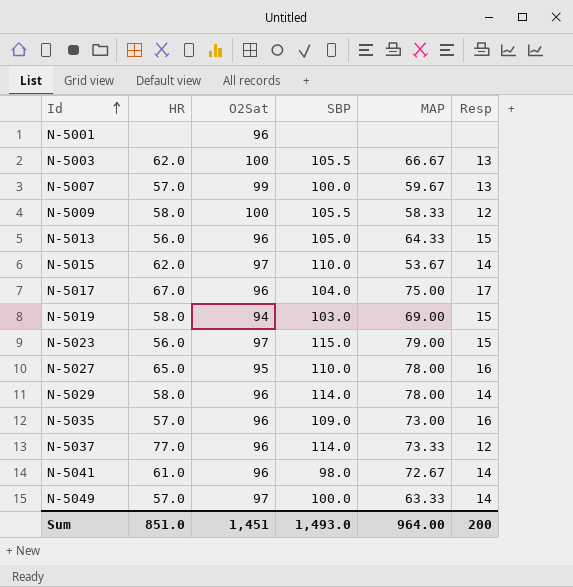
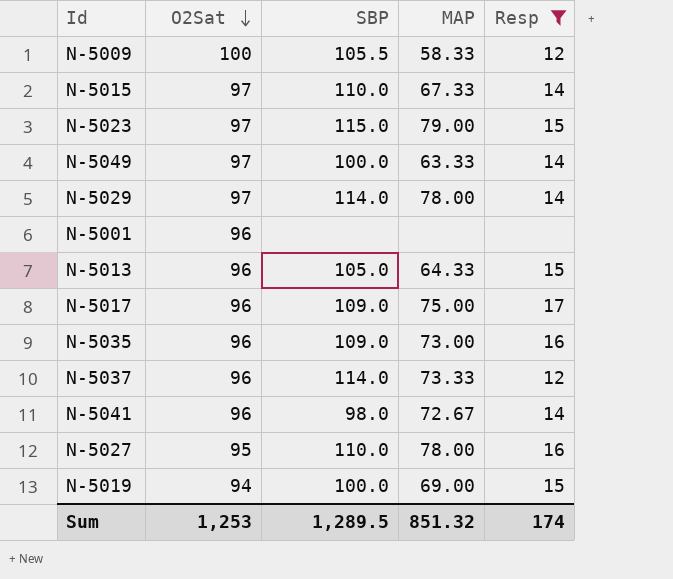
filter: none -> Resp != 13
row order: Id ascending -> O2Sat descending
column HR | position: 2 -> none
N-5015 | MAP: 53.67 -> 67.33
N-5029 | O2Sat: 96 -> 97
N-5017 | SBP: 104.0 -> 109.0
N-5019 | SBP: 103.0 -> 100.0
Sum | O2Sat: 1,451 -> 1,253
Sum | SBP: 1,493.0 -> 1,289.5
Sum | MAP: 964.00 -> 851.32
Sum | Resp: 200 -> 174

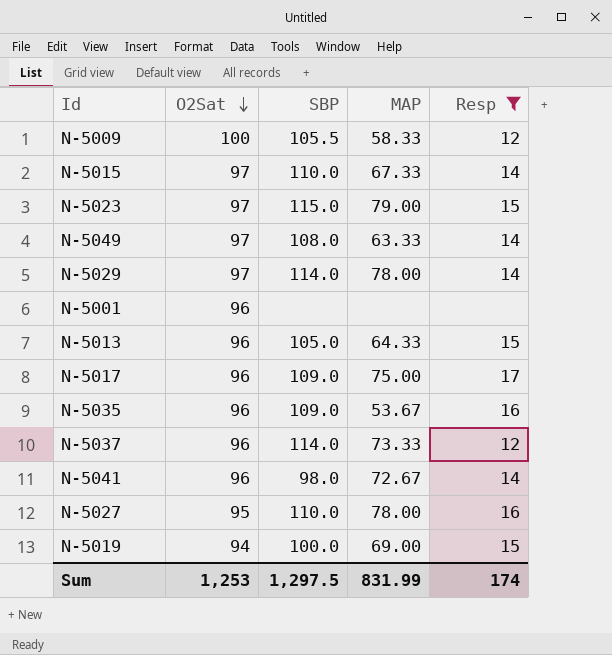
N-5049 | SBP: 100.0 -> 108.0
N-5035 | MAP: 73.00 -> 53.67
Sum | SBP: 1,289.5 -> 1,297.5
Sum | MAP: 851.32 -> 831.99

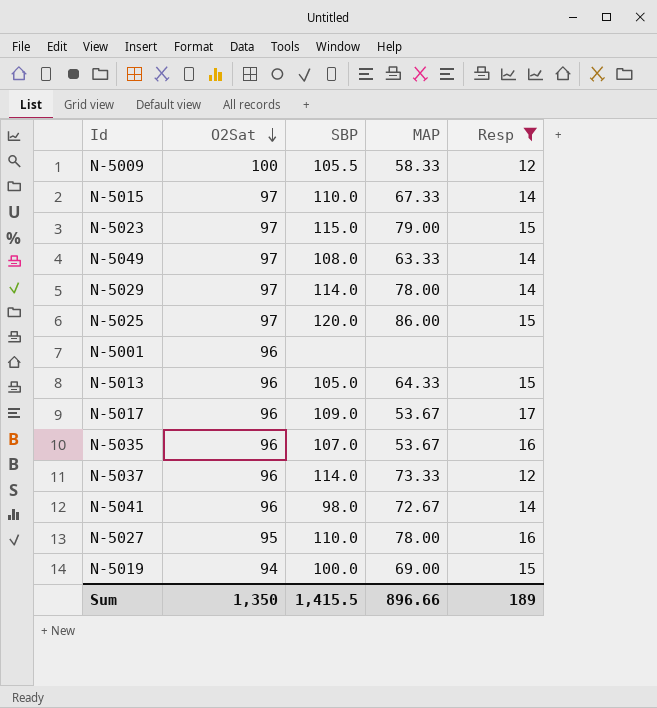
row N-5025: none -> 97 | 120.0 | 86.00 | 15
N-5017 | MAP: 75.00 -> 53.67
N-5035 | SBP: 109.0 -> 107.0
Sum | O2Sat: 1,253 -> 1,350
Sum | SBP: 1,297.5 -> 1,415.5
Sum | MAP: 831.99 -> 896.66
Sum | Resp: 174 -> 189

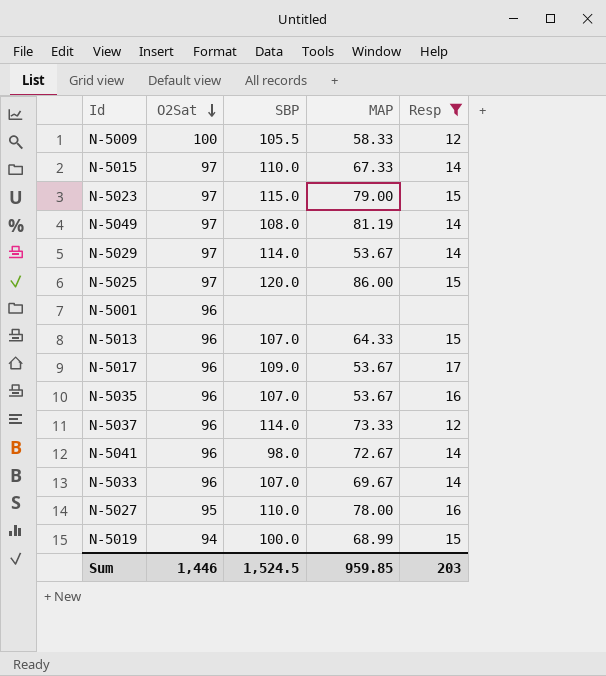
N-5049 | MAP: 63.33 -> 81.19
N-5029 | MAP: 78.00 -> 53.67
N-5013 | SBP: 105.0 -> 107.0
row N-5033: none -> 96 | 107.0 | 69.67 | 14
N-5019 | MAP: 69.00 -> 68.99
Sum | O2Sat: 1,350 -> 1,446
Sum | SBP: 1,415.5 -> 1,524.5
Sum | MAP: 896.66 -> 959.85
Sum | Resp: 189 -> 203

